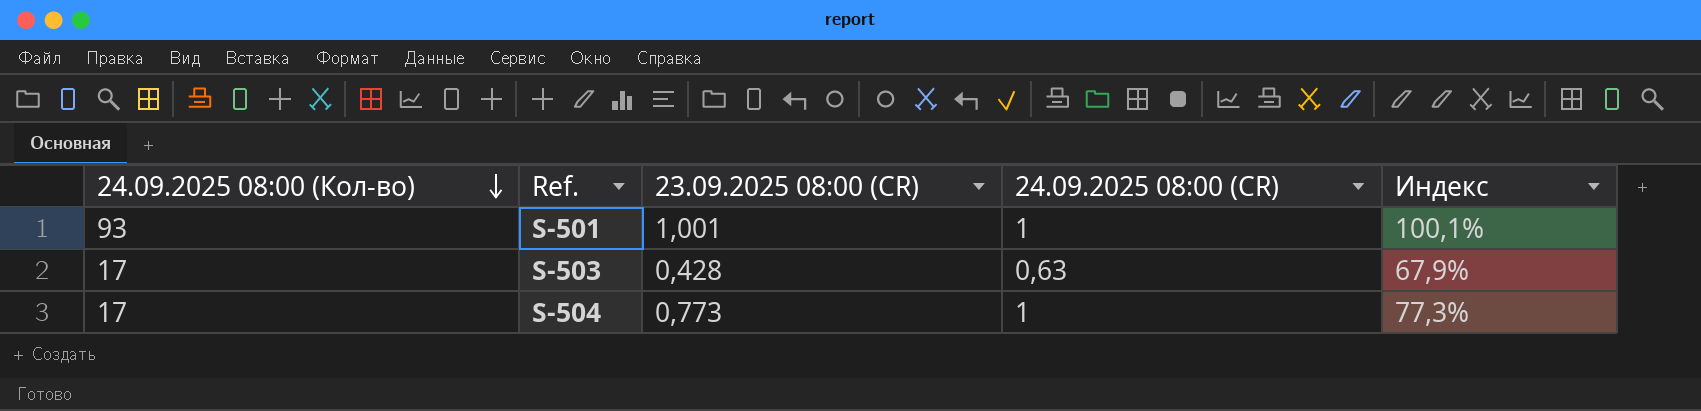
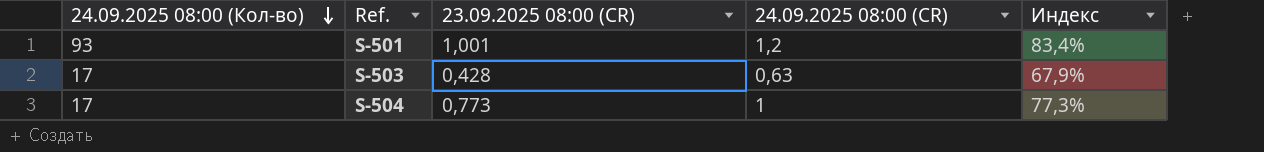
S-501 | 24.09.2025 08:00 (CR): 1 -> 1,2
S-501 | Индекс: 100,1% -> 83,4%

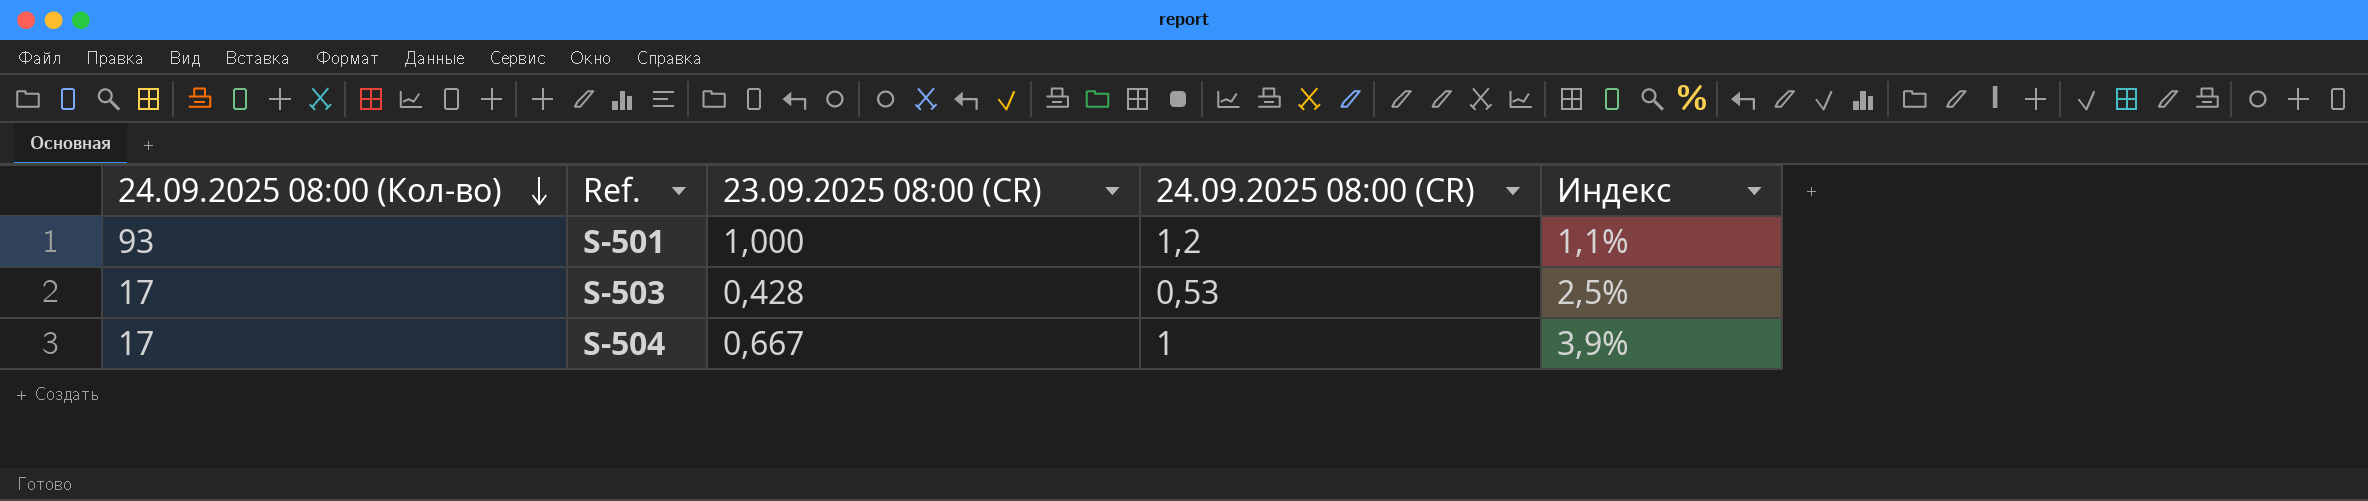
column Индекс | formula: [23.09.2025 08:00 (CR)] / [24.09.2025 08:00 (CR)] -> [23.09.2025 08:00 (CR)] / [24.09.2025 08:00 (Кол-во)]
S-501 | 23.09.2025 08:00 (CR): 1,001 -> 1,000
S-503 | 24.09.2025 08:00 (CR): 0,63 -> 0,53
S-504 | 23.09.2025 08:00 (CR): 0,773 -> 0,667

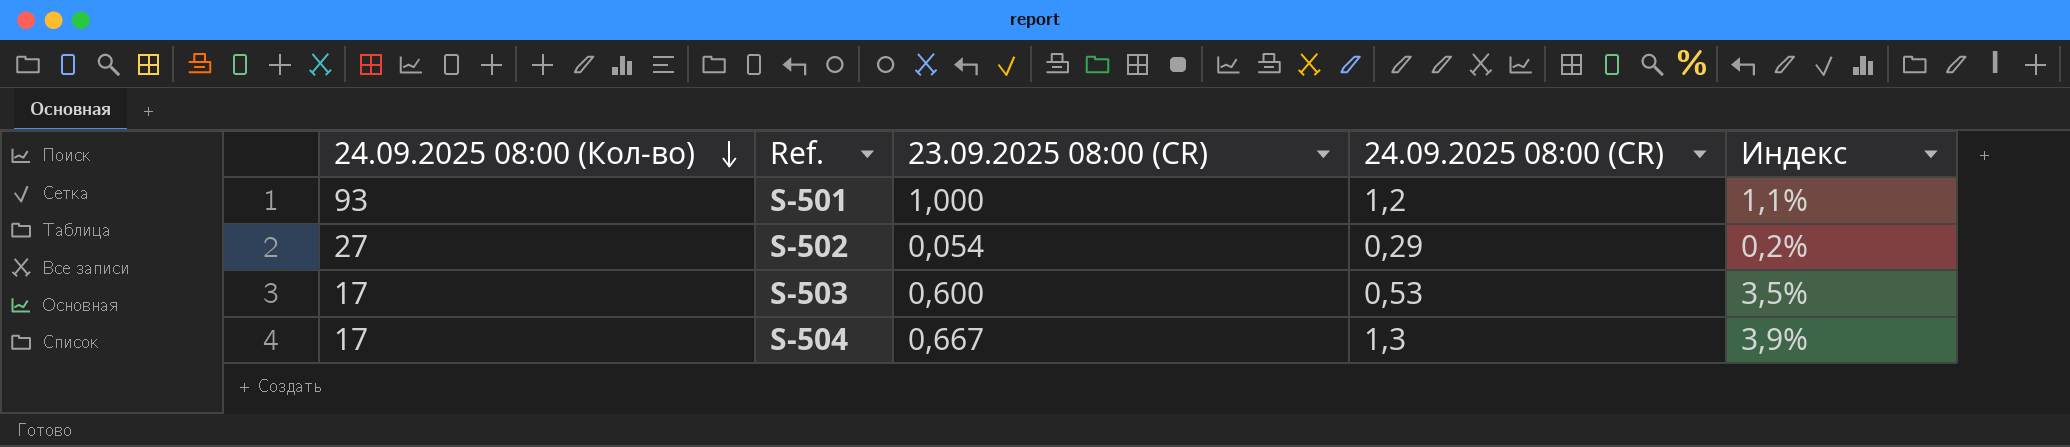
row S-502: none -> 27 | 0,054 | 0,29 | 0,2%
S-503 | 23.09.2025 08:00 (CR): 0,428 -> 0,600
S-503 | Индекс: 2,5% -> 3,5%
S-504 | 24.09.2025 08:00 (CR): 1 -> 1,3

